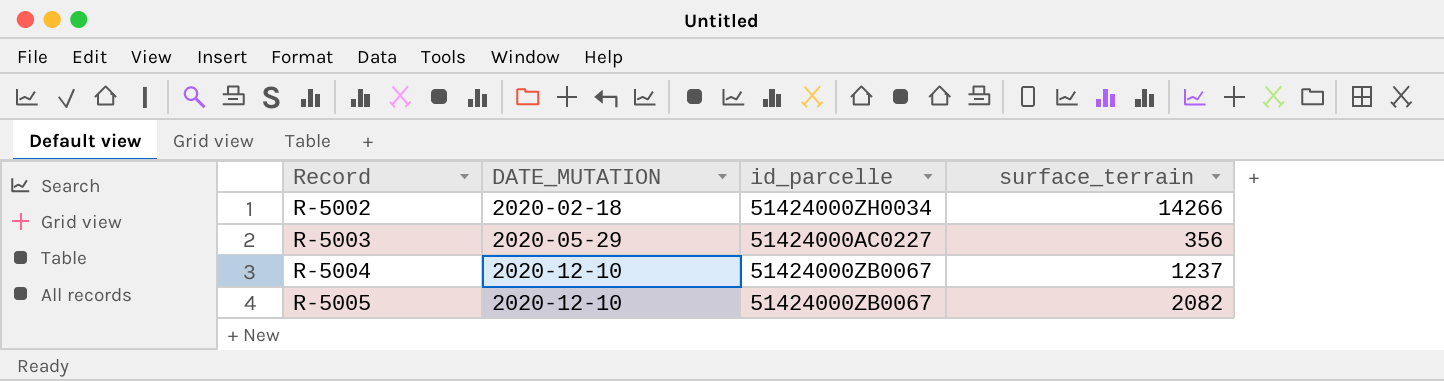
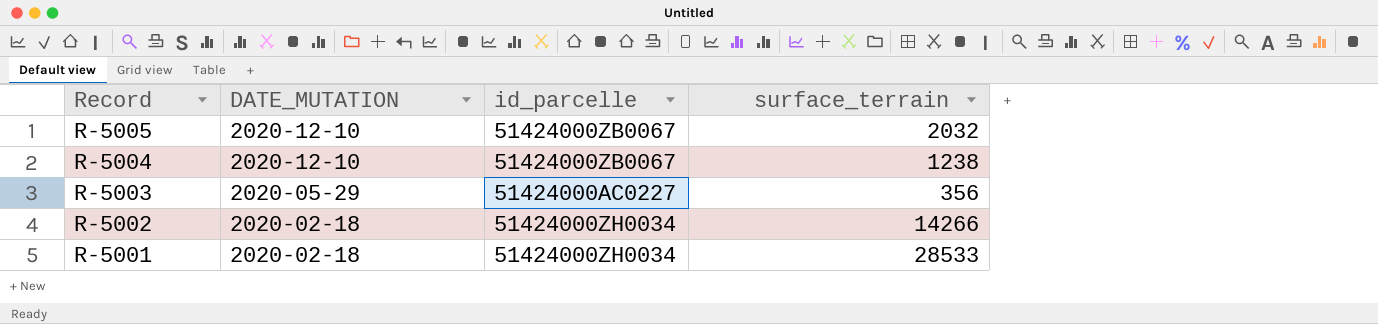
row order: Record ascending -> Record descending
R-5005 | surface_terrain: 2082 -> 2032
R-5004 | surface_terrain: 1237 -> 1238
row R-5001: none -> 2020-02-18 | 51424000ZH0034 | 28533

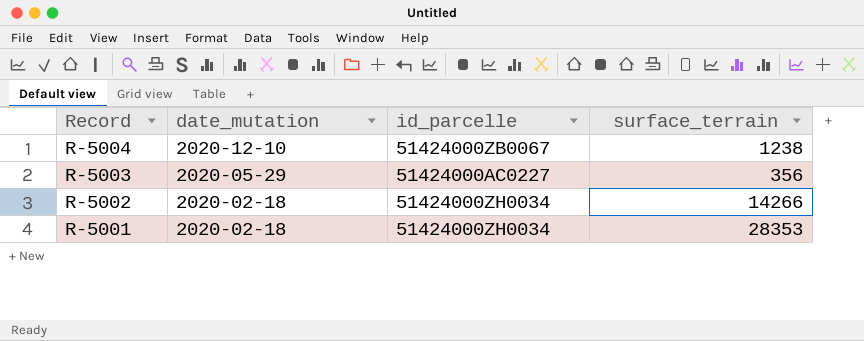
column name: DATE_MUTATION -> date_mutation
row R-5005: 2020-12-10 | 51424000ZB0067 | 2032 -> none
R-5001 | surface_terrain: 28533 -> 28353

